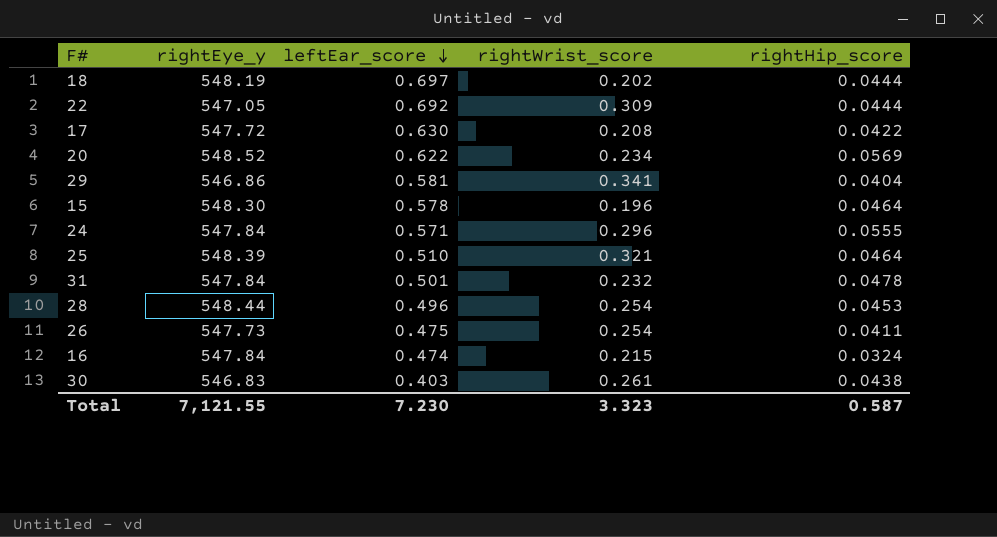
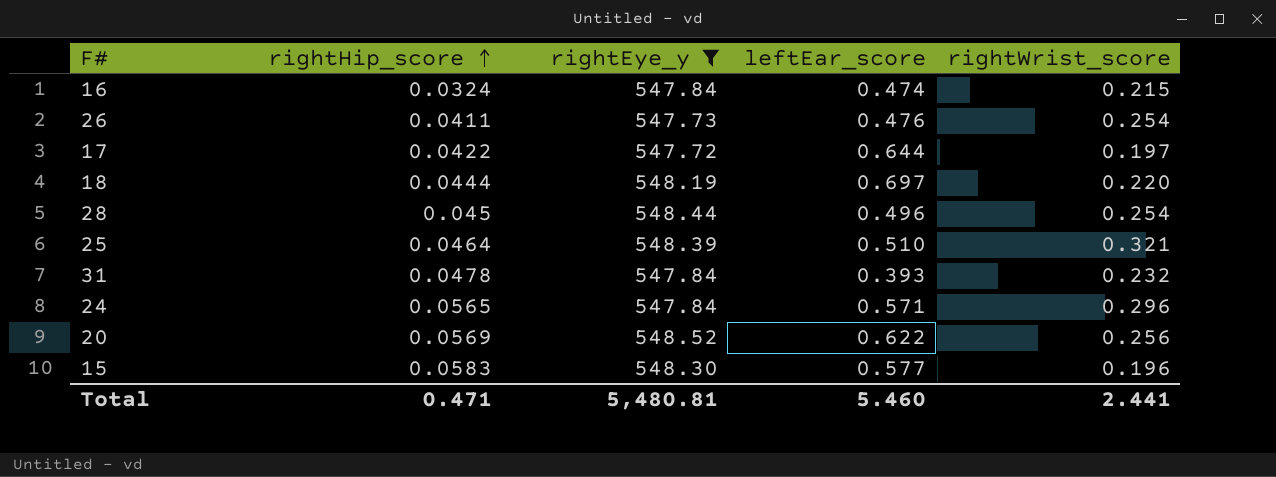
filter: none -> rightEye_y >= 547.72
row order: leftEar_score descending -> rightHip_score ascending
column rightHip_score | position: 5 -> 2
26 | leftEar_score: 0.475 -> 0.476
17 | leftEar_score: 0.630 -> 0.644
17 | rightWrist_score: 0.208 -> 0.197
18 | rightWrist_score: 0.202 -> 0.220
28 | rightHip_score: 0.0453 -> 0.045
31 | leftEar_score: 0.501 -> 0.393
24 | rightHip_score: 0.0555 -> 0.0565
20 | rightWrist_score: 0.234 -> 0.256
15 | rightHip_score: 0.0464 -> 0.0583
15 | leftEar_score: 0.578 -> 0.577
Total | rightHip_score: 0.587 -> 0.471
Total | rightEye_y: 7,121.55 -> 5,480.81
Total | leftEar_score: 7.230 -> 5.460
Total | rightWrist_score: 3.323 -> 2.441

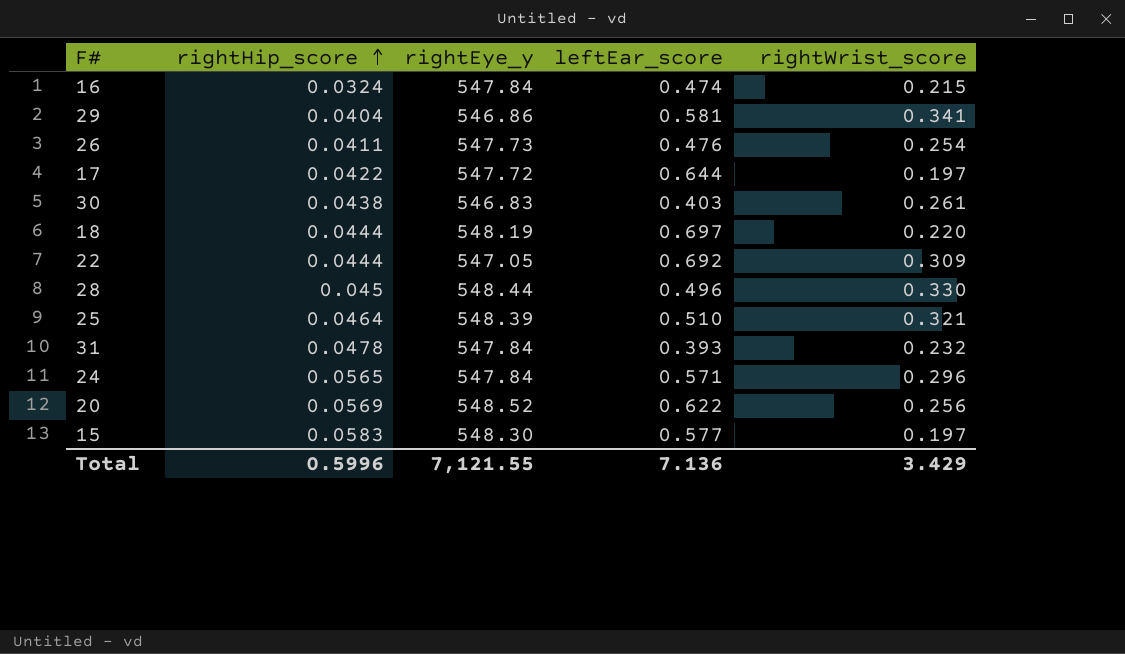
filter: rightEye_y >= 547.72 -> none
28 | rightWrist_score: 0.254 -> 0.330
15 | rightWrist_score: 0.196 -> 0.197
Total | rightHip_score: 0.471 -> 0.5996
Total | rightEye_y: 5,480.81 -> 7,121.55
Total | leftEar_score: 5.460 -> 7.136
Total | rightWrist_score: 2.441 -> 3.429

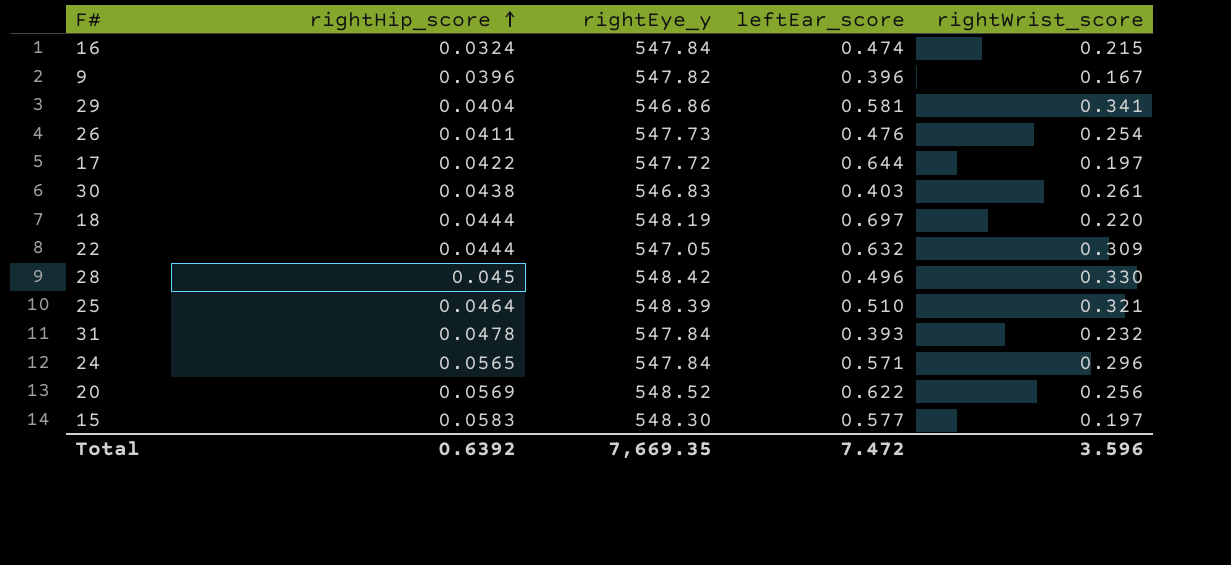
row 9: none -> 0.0396 | 547.82 | 0.396 | 0.167
22 | leftEar_score: 0.692 -> 0.632
28 | rightEye_y: 548.44 -> 548.42
Total | rightHip_score: 0.5996 -> 0.6392
Total | rightEye_y: 7,121.55 -> 7,669.35
Total | leftEar_score: 7.136 -> 7.472
Total | rightWrist_score: 3.429 -> 3.596

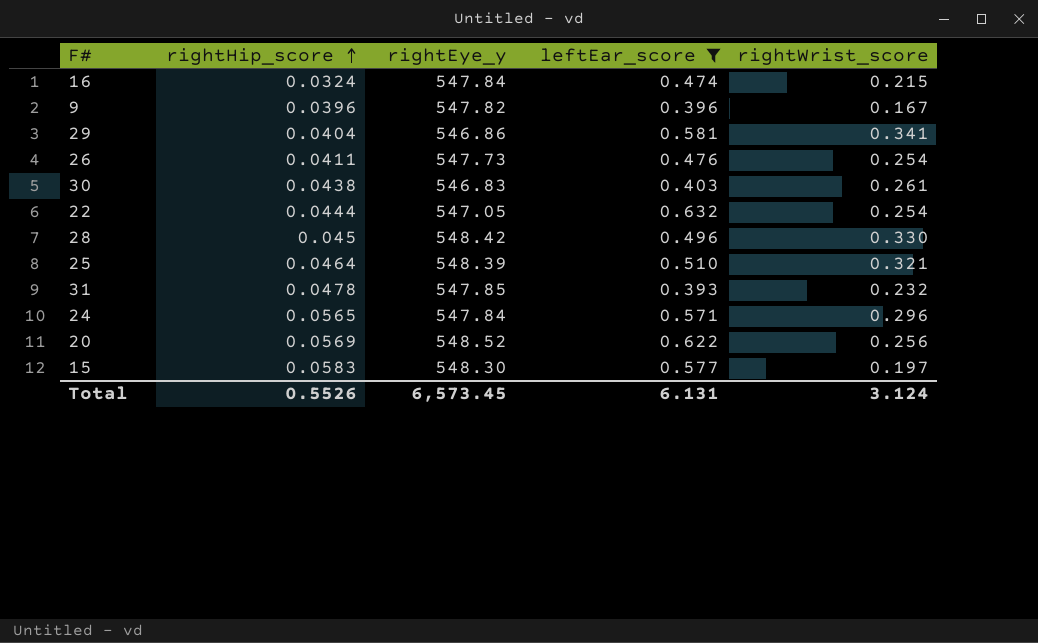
filter: none -> leftEar_score <= 0.632
22 | rightWrist_score: 0.309 -> 0.254
31 | rightEye_y: 547.84 -> 547.85
Total | rightHip_score: 0.6392 -> 0.5526
Total | rightEye_y: 7,669.35 -> 6,573.45
Total | leftEar_score: 7.472 -> 6.131
Total | rightWrist_score: 3.596 -> 3.124

